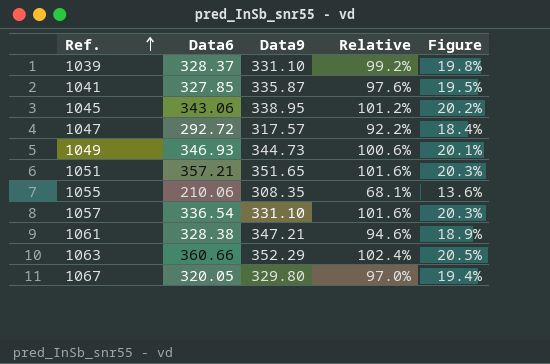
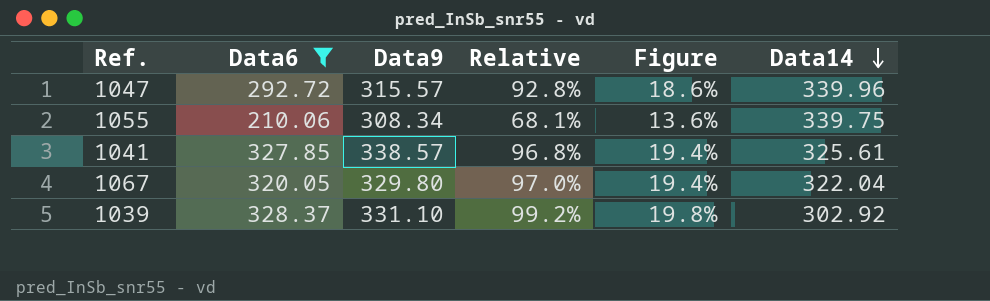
filter: none -> Data6 <= 328.37
row order: Ref. ascending -> Data14 descending
column Data14 | position: none -> 6
1047 | Data9: 317.57 -> 315.57
1047 | Relative: 92.2% -> 92.8%
1047 | Figure: 18.4% -> 18.6%
1055 | Data9: 308.35 -> 308.34
1041 | Data9: 335.87 -> 338.57
1041 | Relative: 97.6% -> 96.8%
1041 | Figure: 19.5% -> 19.4%

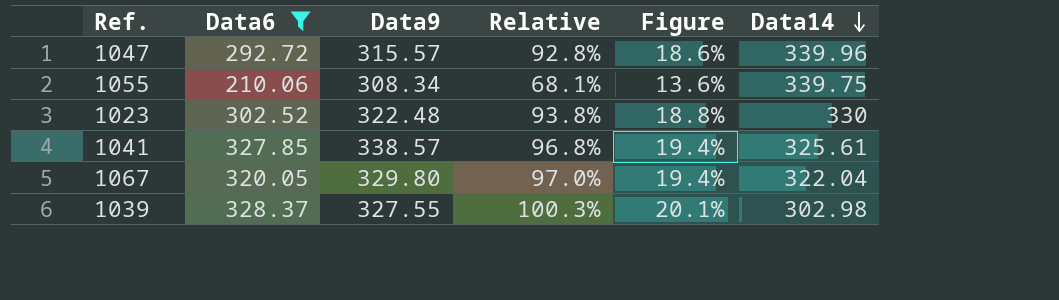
row 1023: none -> 302.52 | 322.48 | 93.8% | 18.8% | 330
1039 | Data9: 331.10 -> 327.55
1039 | Relative: 99.2% -> 100.3%
1039 | Figure: 19.8% -> 20.1%
1039 | Data14: 302.92 -> 302.98

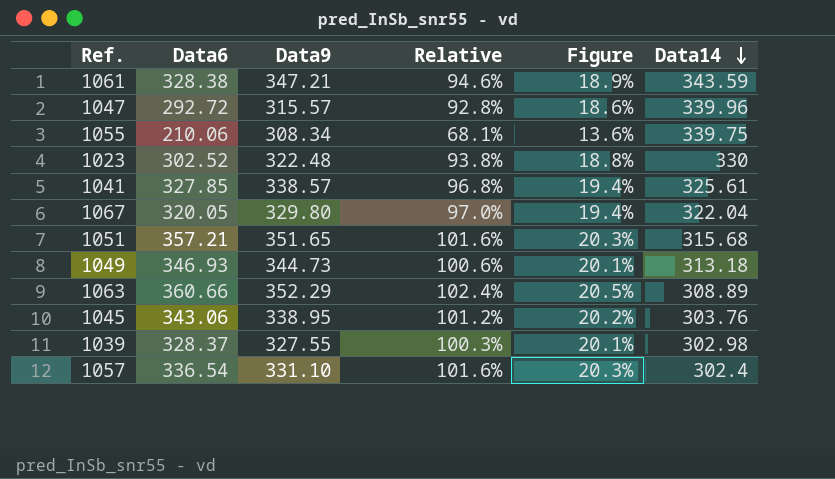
filter: Data6 <= 328.37 -> none

